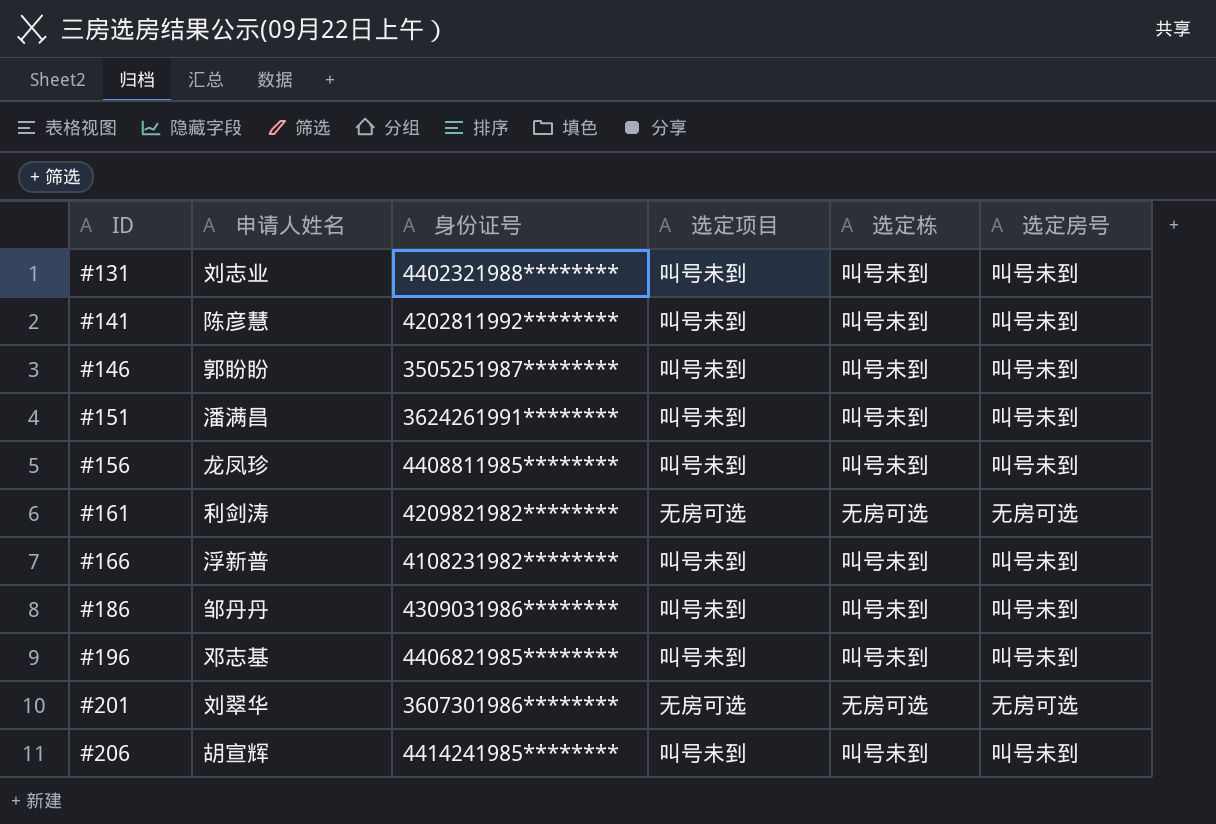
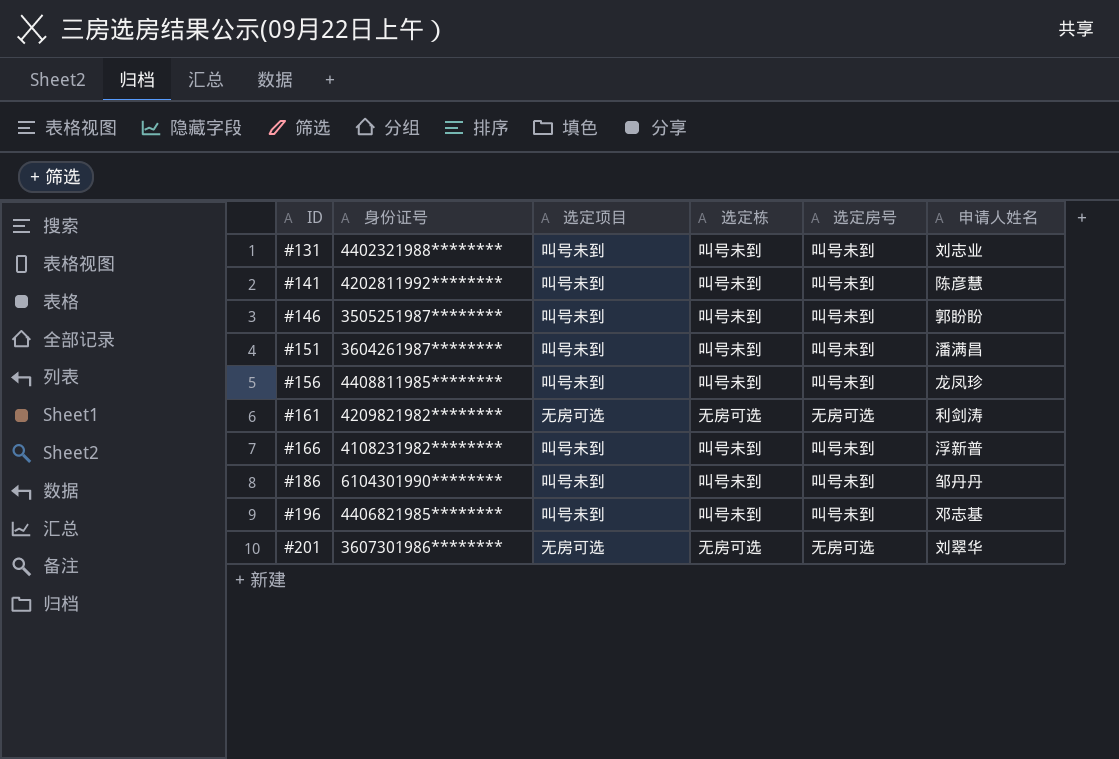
column 申请人姓名 | position: 2 -> 6
row #206: 胡宣辉 | 4414241985******** | 叫号未到 | 叫号未到 | 叫号未到 -> none
#151 | 身份证号: 3624261991******** -> 3604261987********
#186 | 身份证号: 4309031986******** -> 6104301990********

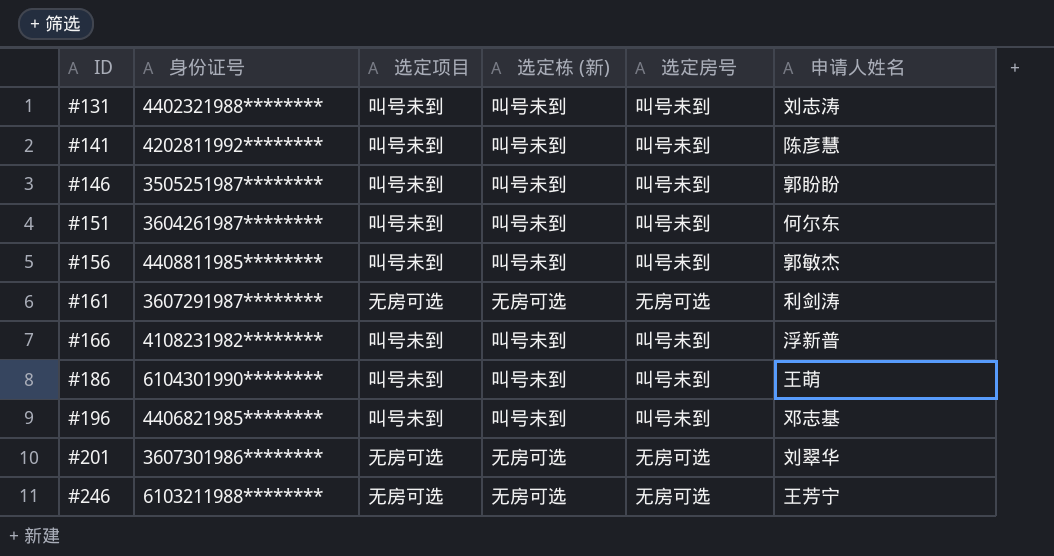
column name: 选定栋 -> 选定栋 (新)
#131 | 申请人姓名: 刘志业 -> 刘志涛
#151 | 申请人姓名: 潘满昌 -> 何尔东
#156 | 申请人姓名: 龙凤珍 -> 郭敏杰
#161 | 身份证号: 4209821982******** -> 3607291987********
#186 | 申请人姓名: 邹丹丹 -> 王萌
row #246: none -> 6103211988******** | 无房可选 | 无房可选 | 无房可选 | 王芳宁

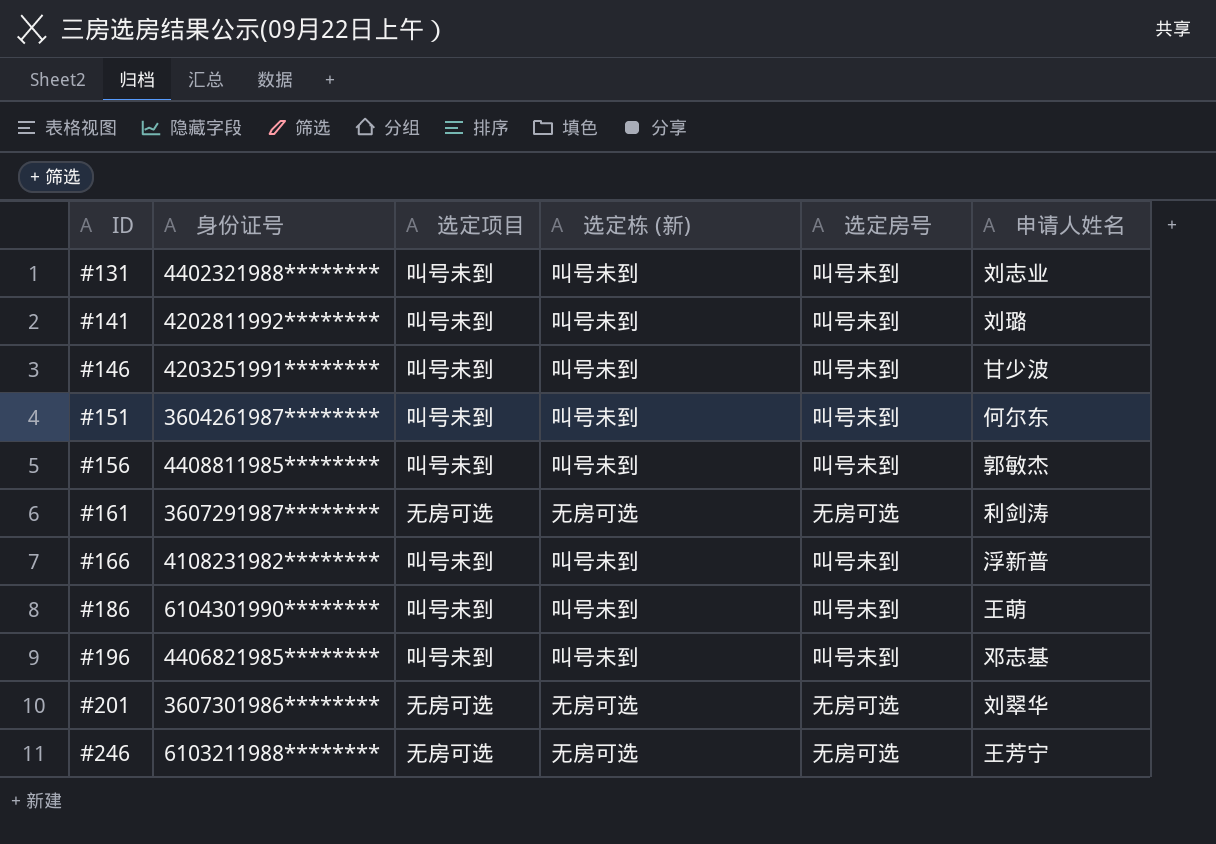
#131 | 申请人姓名: 刘志涛 -> 刘志业
#141 | 申请人姓名: 陈彦慧 -> 刘璐
#146 | 身份证号: 3505251987******** -> 4203251991********
#146 | 申请人姓名: 郭盼盼 -> 甘少波

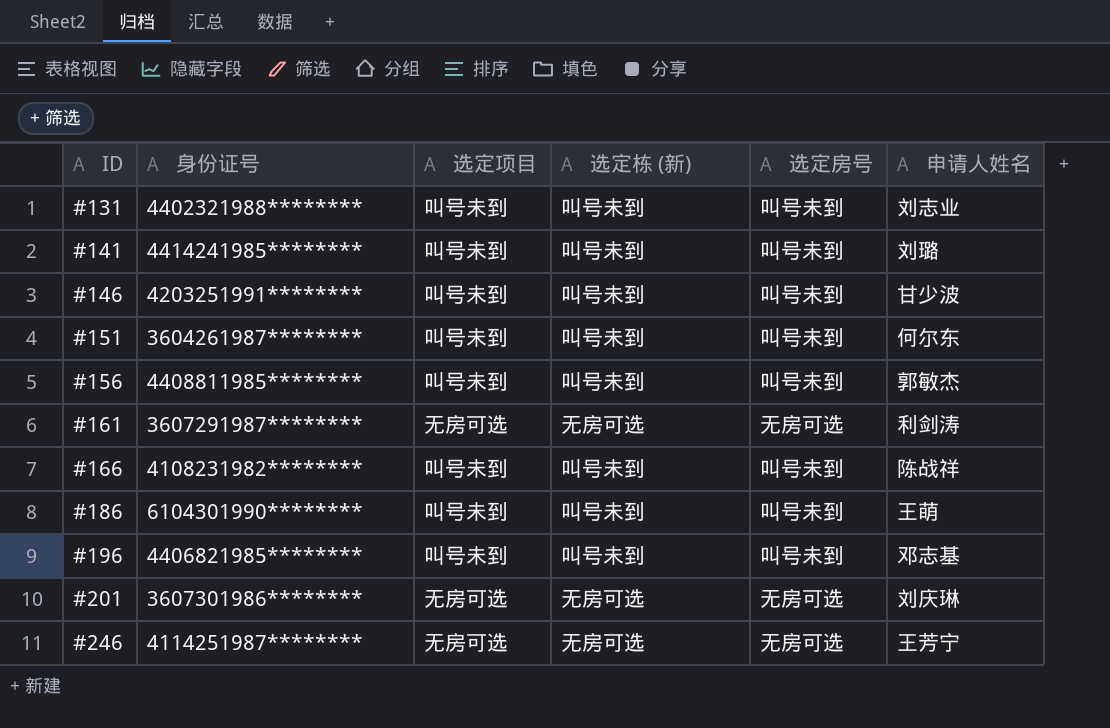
#141 | 身份证号: 4202811992******** -> 4414241985********
#166 | 申请人姓名: 浮新普 -> 陈战祥
#201 | 申请人姓名: 刘翠华 -> 刘庆琳
#246 | 身份证号: 6103211988******** -> 4114251987********

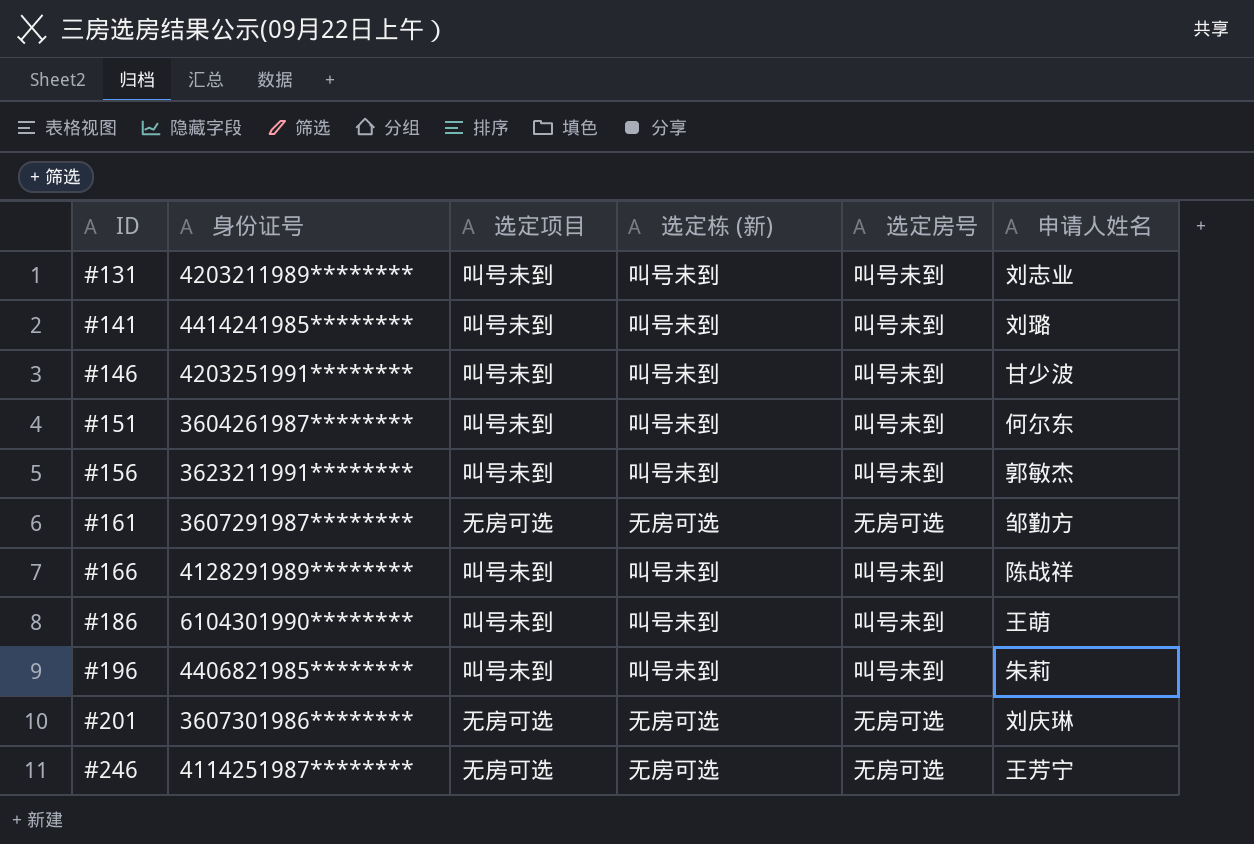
#131 | 身份证号: 4402321988******** -> 4203211989********
#156 | 身份证号: 4408811985******** -> 3623211991********
#161 | 申请人姓名: 利剑涛 -> 邹勤方
#166 | 身份证号: 4108231982******** -> 4128291989********
#196 | 申请人姓名: 邓志基 -> 朱莉

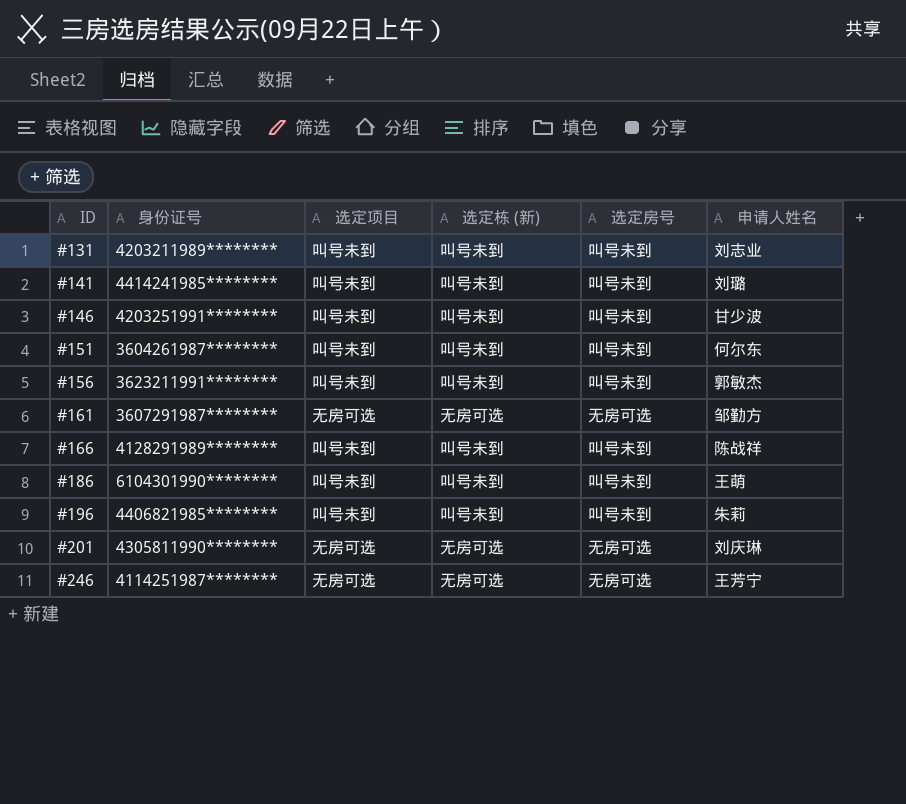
#201 | 身份证号: 3607301986******** -> 4305811990********

